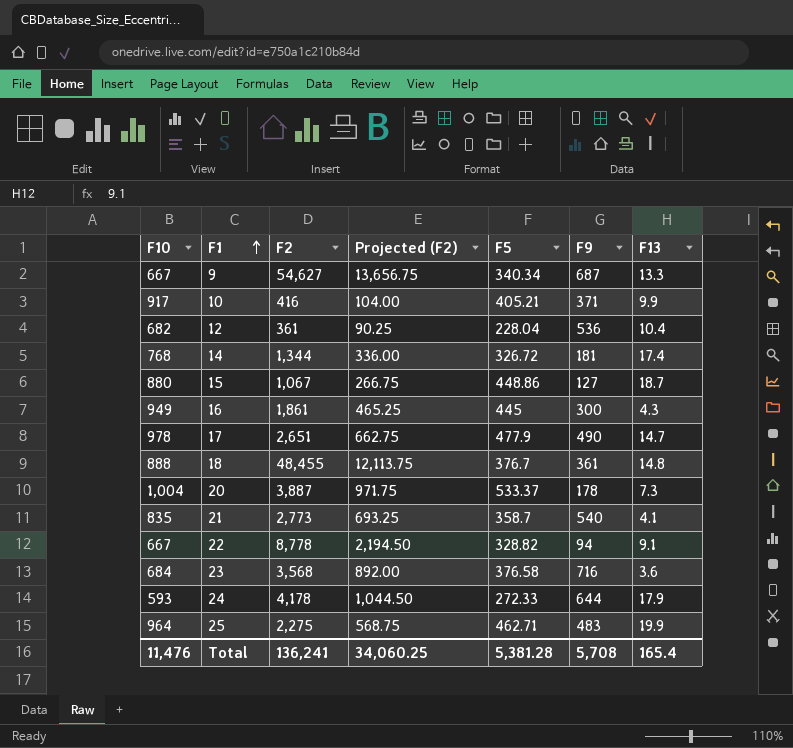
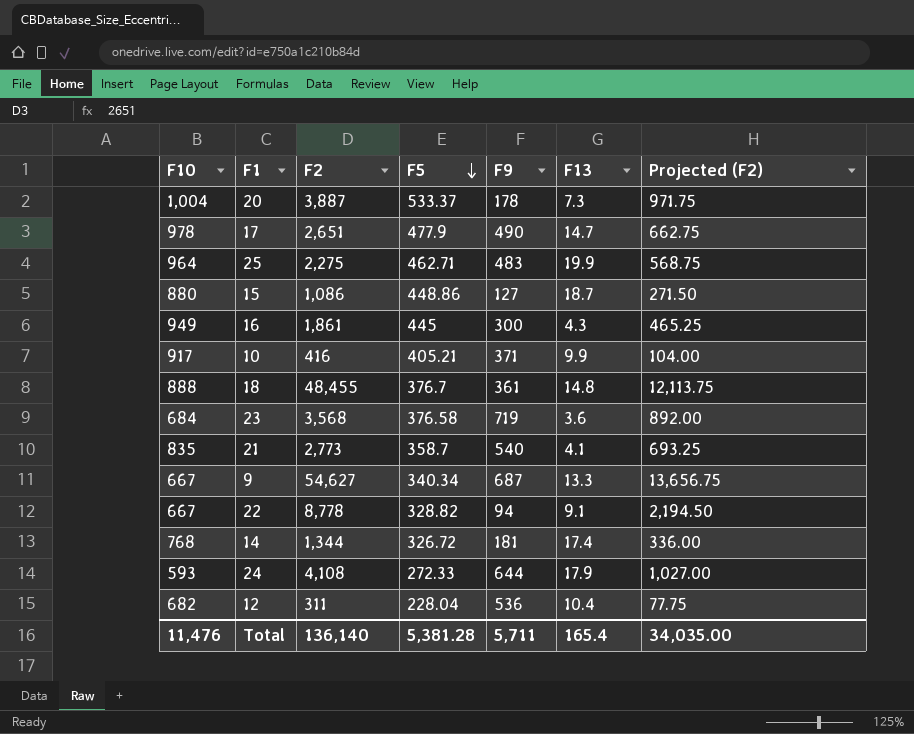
row order: F1 ascending -> F5 descending
column Projected (F2) | position: 4 -> 7
15 | F2: 1,067 -> 1,086
15 | Projected (F2): 266.75 -> 271.50
23 | F9: 716 -> 719
24 | F2: 4,178 -> 4,108
24 | Projected (F2): 1,044.50 -> 1,027.00
12 | F2: 361 -> 311
12 | Projected (F2): 90.25 -> 77.75
Total | F2: 136,241 -> 136,140
Total | F9: 5,708 -> 5,711
Total | Projected (F2): 34,060.25 -> 34,035.00

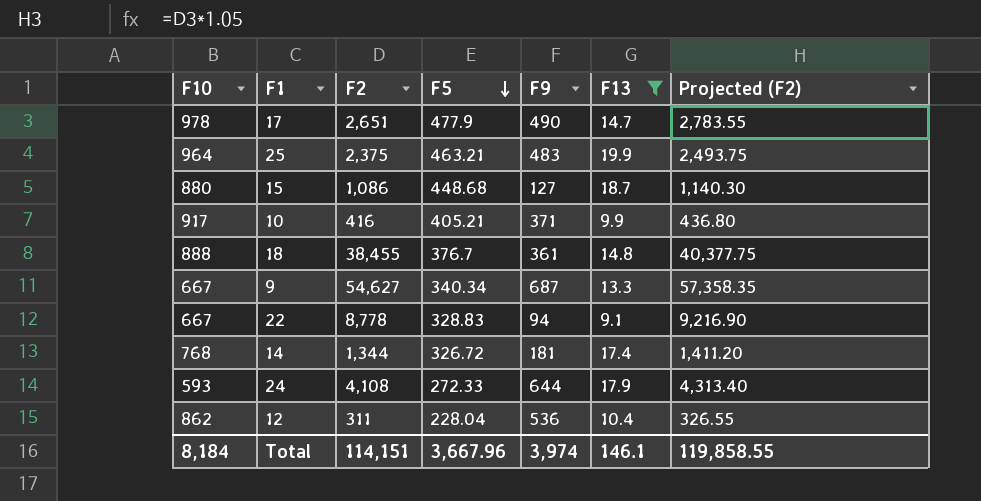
filter: none -> F13 >= 9.1
column Projected (F2) | formula: [F2] * 0.25 -> [F2] * 1.05
25 | F2: 2,275 -> 2,375
25 | F5: 462.71 -> 463.21
15 | F5: 448.86 -> 448.68
18 | F2: 48,455 -> 38,455
22 | F5: 328.82 -> 328.83
12 | F10: 682 -> 862
Total | F10: 11,476 -> 8,184
Total | F2: 136,140 -> 114,151
Total | F5: 5,381.28 -> 3,667.96
Total | F9: 5,711 -> 3,974
Total | F13: 165.4 -> 146.1
Total | Projected (F2): 34,035.00 -> 119,858.55

